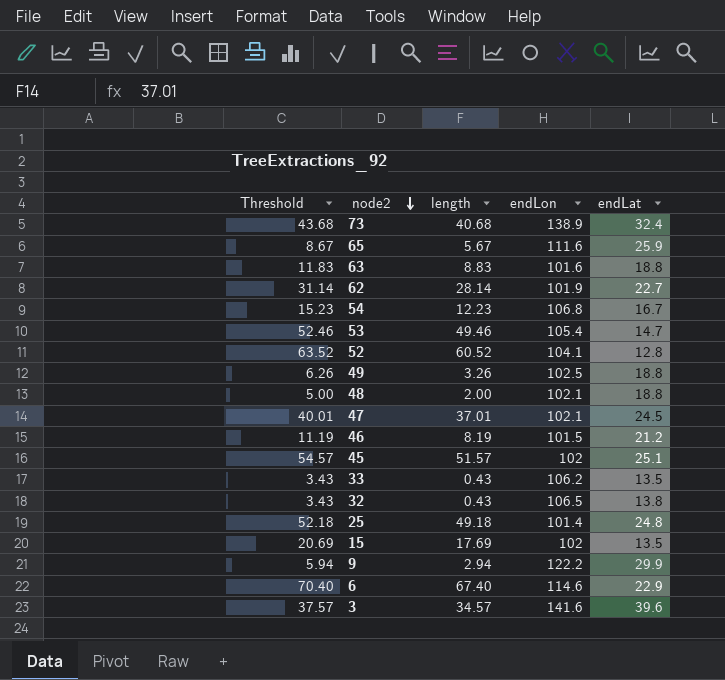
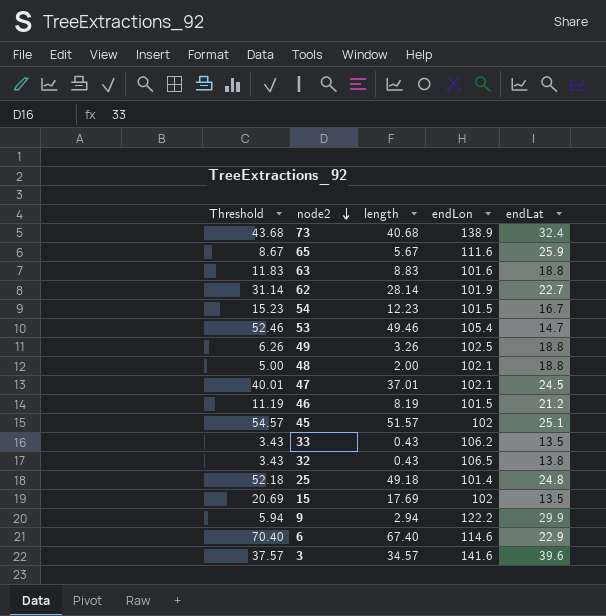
row 52: 63.52 | 60.52 | 104.1 | 12.8 -> none
54 | endLon: 106.8 -> 101.5

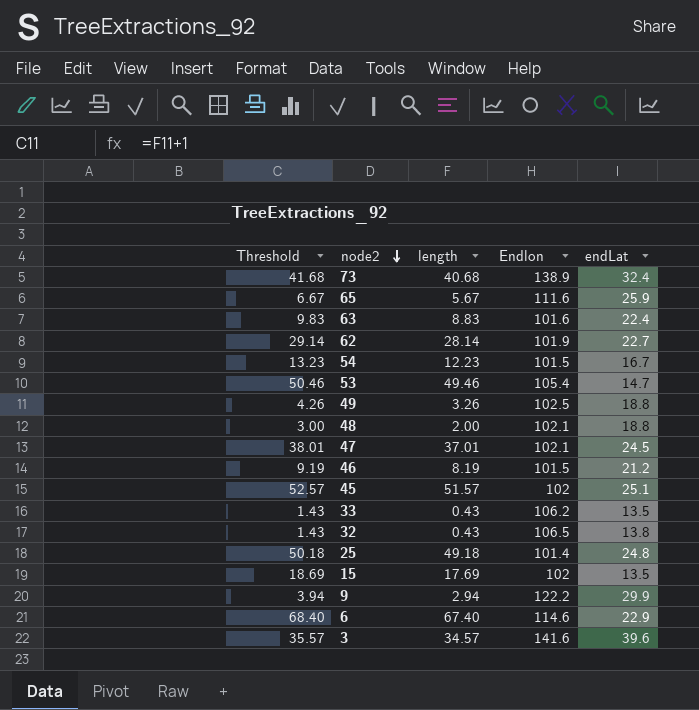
column Threshold | formula: [length] + 3 -> [length] + 1
column name: endLon -> Endlon
63 | endLat: 18.8 -> 22.4

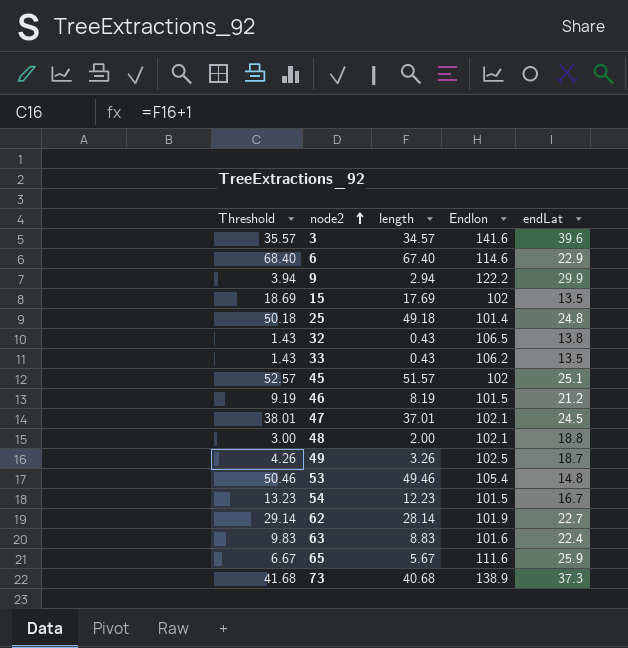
row order: node2 descending -> node2 ascending
49 | endLat: 18.8 -> 18.7
53 | endLat: 14.7 -> 14.8
73 | endLat: 32.4 -> 37.3

